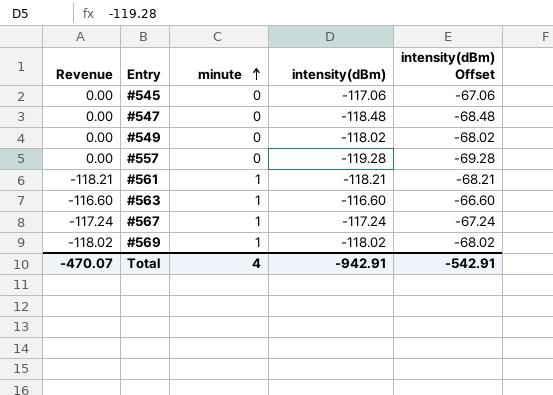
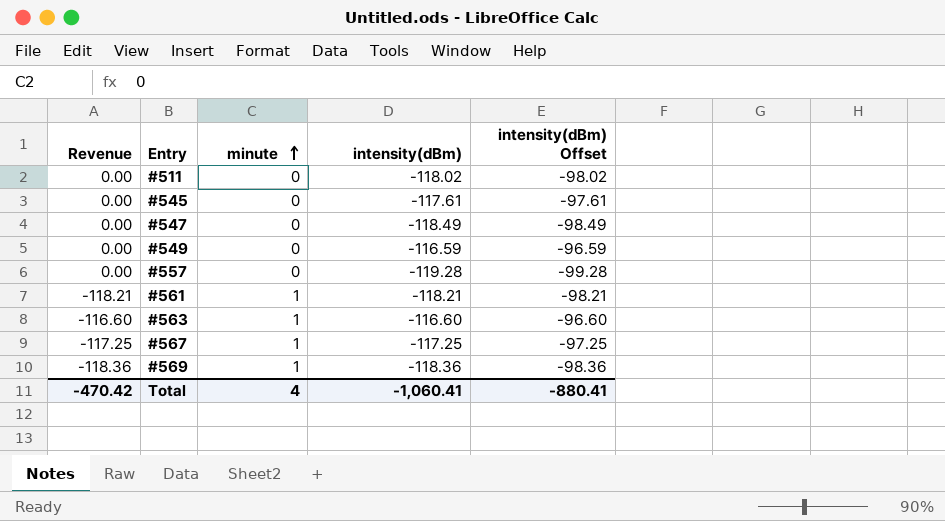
column intensity(dBm) Offset | formula: [intensity(dBm)] + 50 -> [intensity(dBm)] + 20
row #511: none -> 0.00 | 0 | -118.02 | -98.02
#545 | intensity(dBm): -117.06 -> -117.61
#547 | intensity(dBm): -118.48 -> -118.49
#549 | intensity(dBm): -118.02 -> -116.59
#567 | Revenue: -117.24 -> -117.25
#567 | intensity(dBm): -117.24 -> -117.25
#569 | Revenue: -118.02 -> -118.36
#569 | intensity(dBm): -118.02 -> -118.36
Total | Revenue: -470.07 -> -470.42
Total | intensity(dBm): -942.91 -> -1,060.41
Total | intensity(dBm) Offset: -542.91 -> -880.41

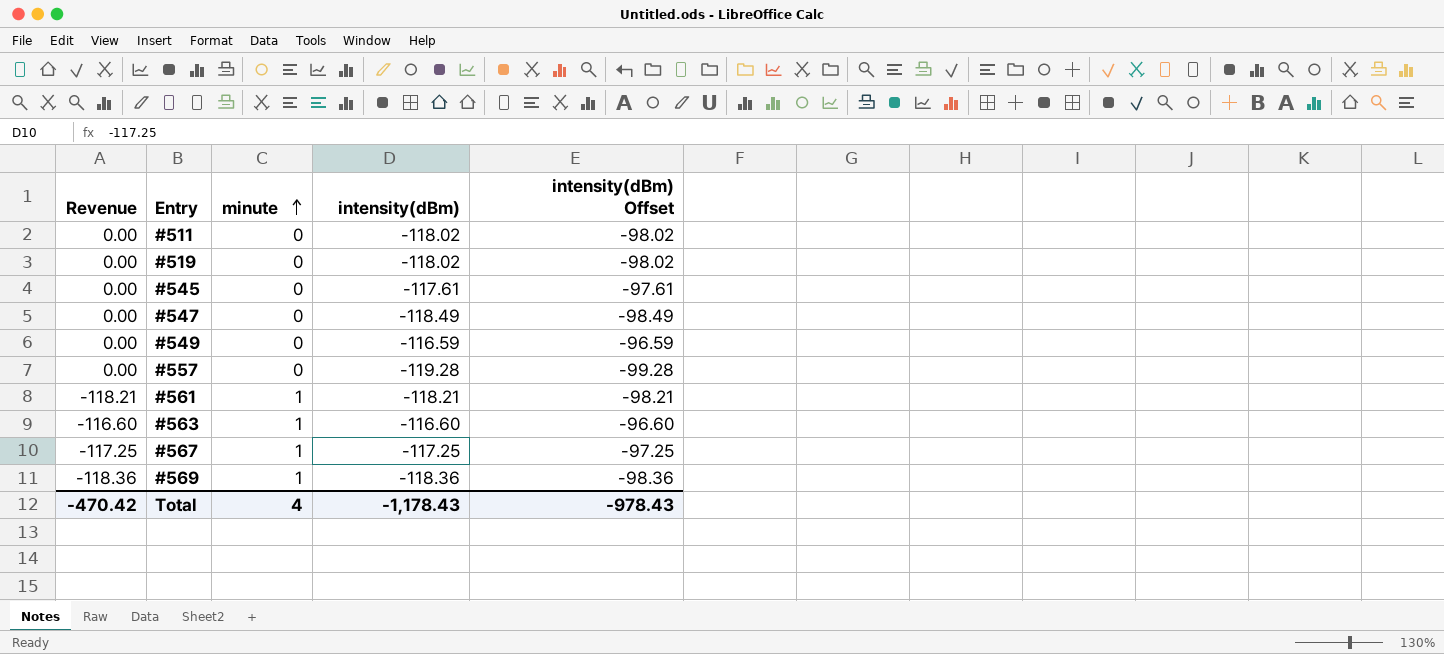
row #519: none -> 0.00 | 0 | -118.02 | -98.02
Total | intensity(dBm): -1,060.41 -> -1,178.43
Total | intensity(dBm) Offset: -880.41 -> -978.43

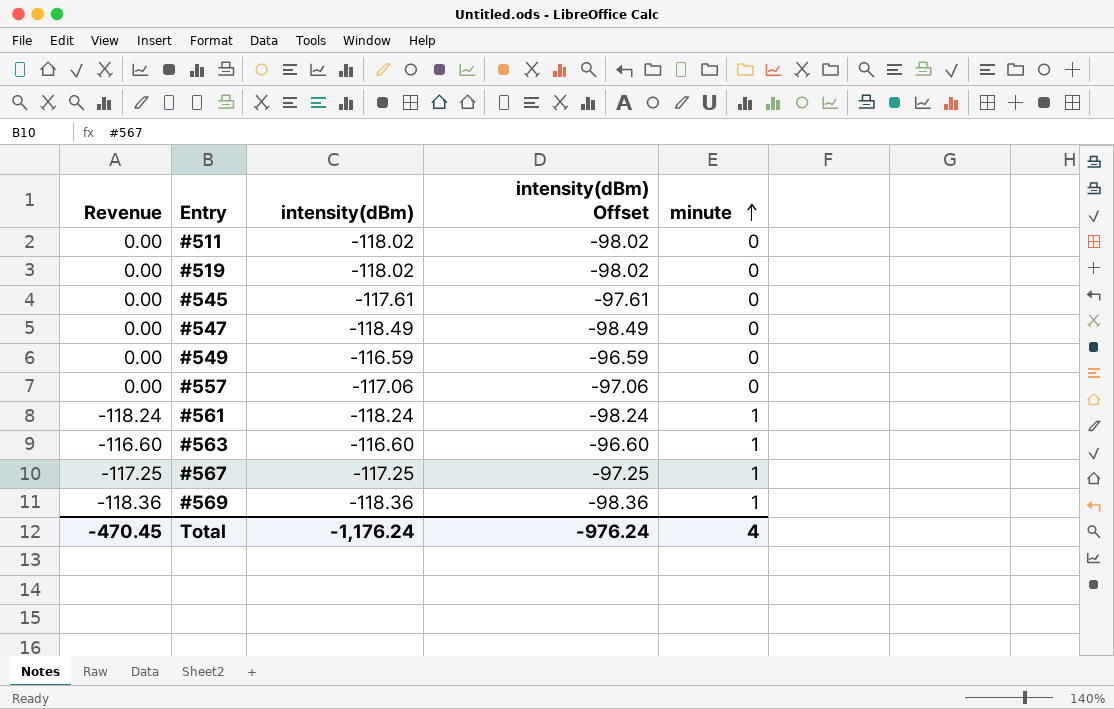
column minute | position: 3 -> 5
#557 | intensity(dBm): -119.28 -> -117.06
#557 | intensity(dBm) Offset: -99.28 -> -97.06
#561 | Revenue: -118.21 -> -118.24
#561 | intensity(dBm): -118.21 -> -118.24
#561 | intensity(dBm) Offset: -98.21 -> -98.24
Total | Revenue: -470.42 -> -470.45
Total | intensity(dBm): -1,178.43 -> -1,176.24
Total | intensity(dBm) Offset: -978.43 -> -976.24

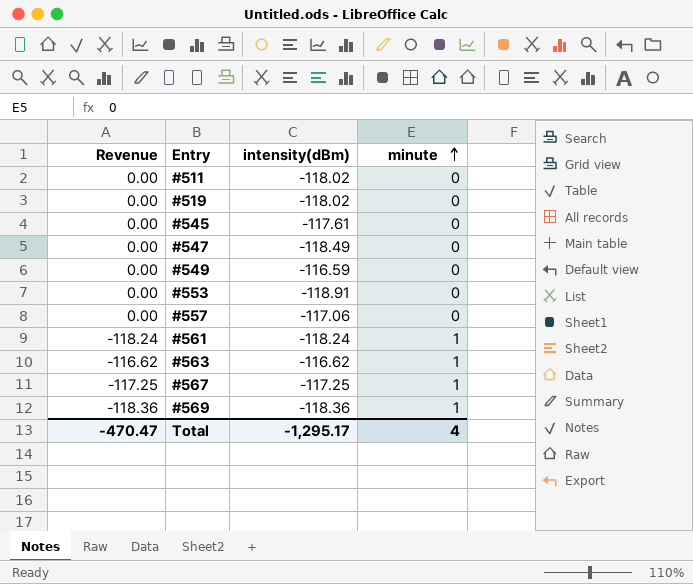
column intensity(dBm) Offset | formula: [intensity(dBm)] + 20 -> none
row #553: none -> 0.00 | -118.91 | 0
#563 | Revenue: -116.60 -> -116.62
#563 | intensity(dBm): -116.60 -> -116.62
Total | Revenue: -470.45 -> -470.47
Total | intensity(dBm): -1,176.24 -> -1,295.17

